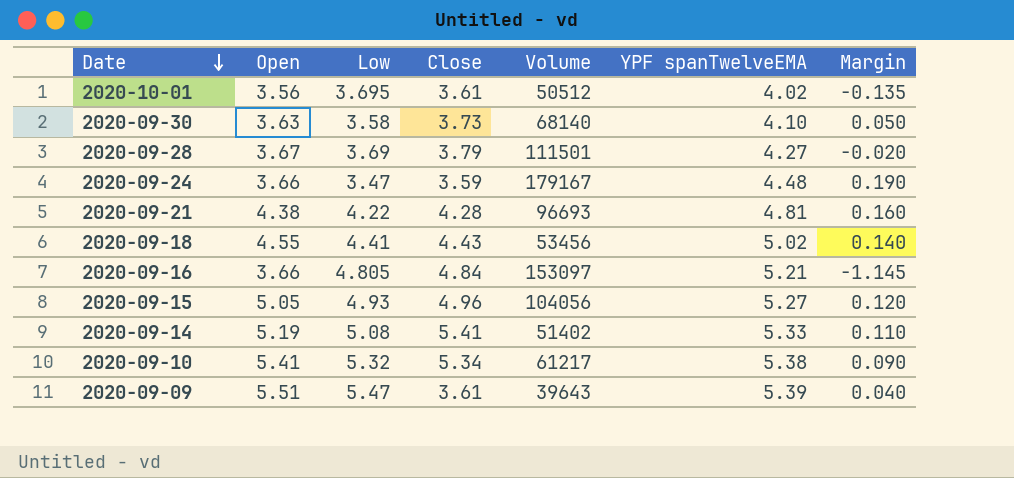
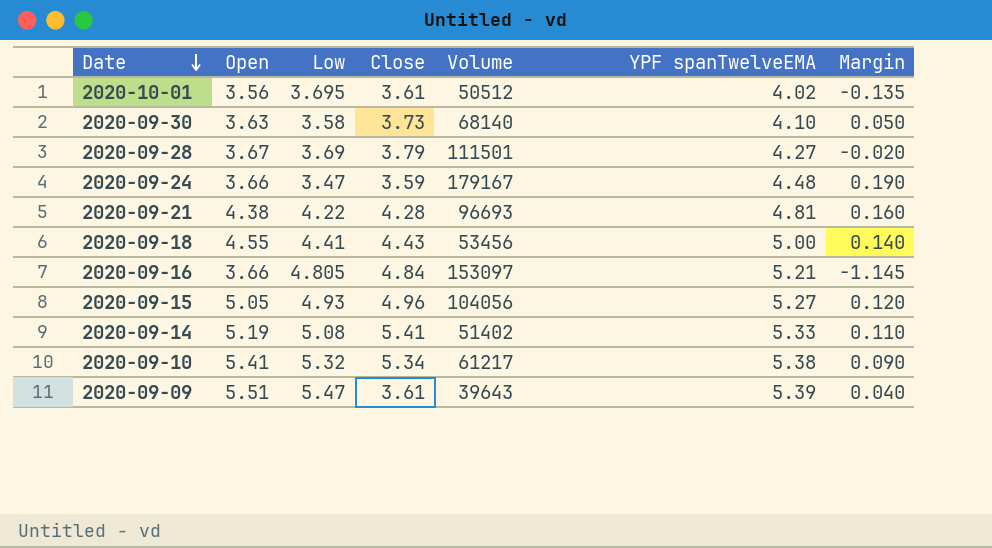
2020-09-18 | YPF spanTwelveEMA: 5.02 -> 5.00

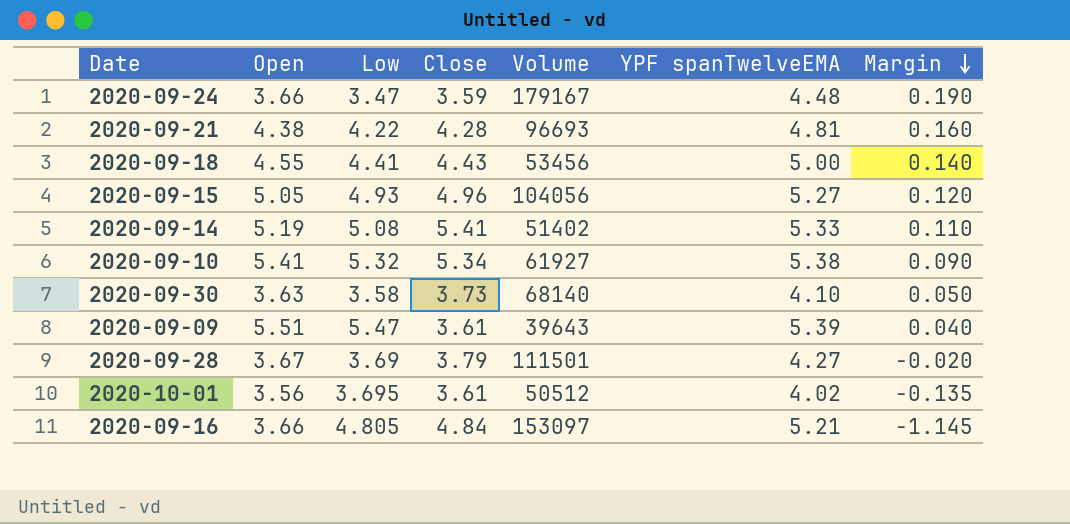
row order: Date descending -> Margin descending
2020-09-10 | Volume: 61217 -> 61927

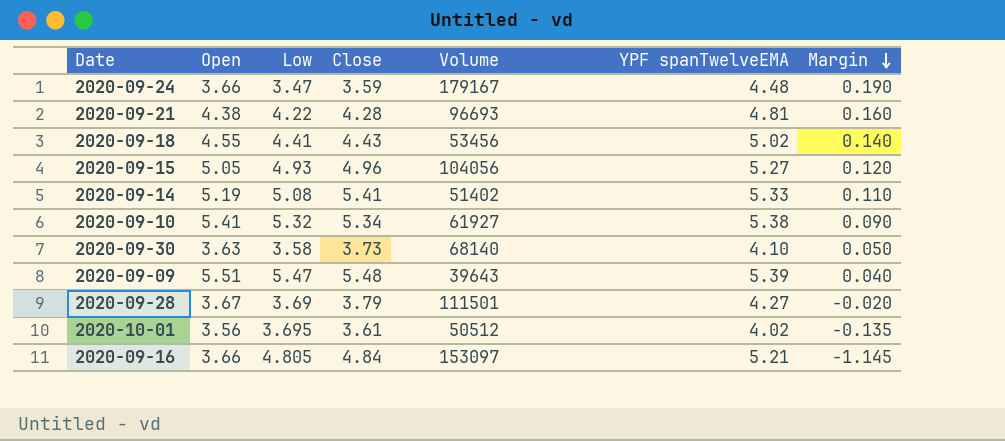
2020-09-18 | YPF spanTwelveEMA: 5.00 -> 5.02
2020-09-09 | Close: 3.61 -> 5.48

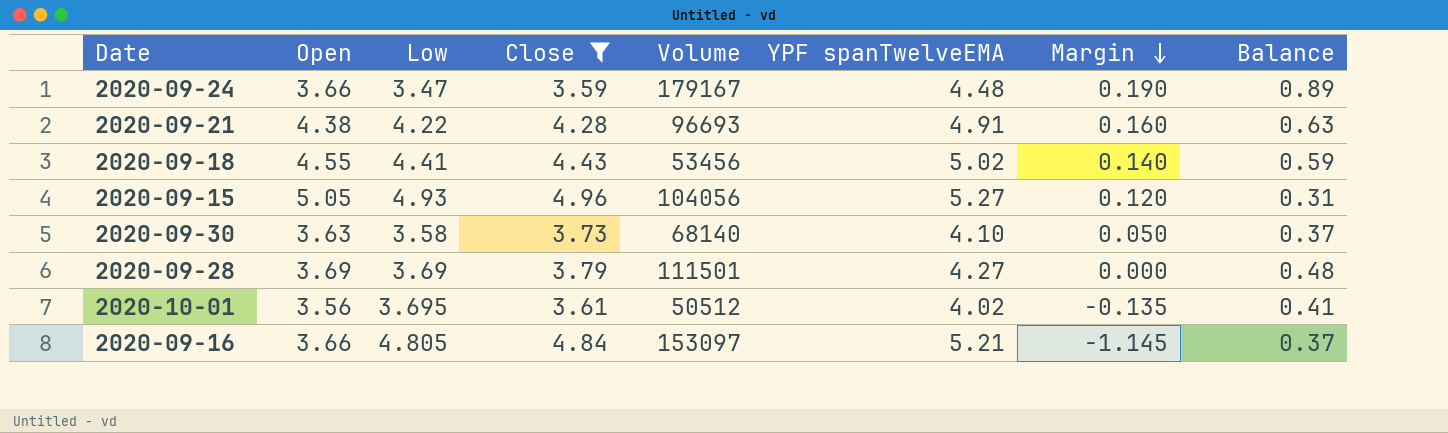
filter: none -> Close <= 4.96
column Balance | formula: none -> [YPF spanTwelveEMA] - [Close]
2020-09-21 | YPF spanTwelveEMA: 4.81 -> 4.91
2020-09-28 | Open: 3.67 -> 3.69
2020-09-28 | Margin: -0.020 -> 0.000

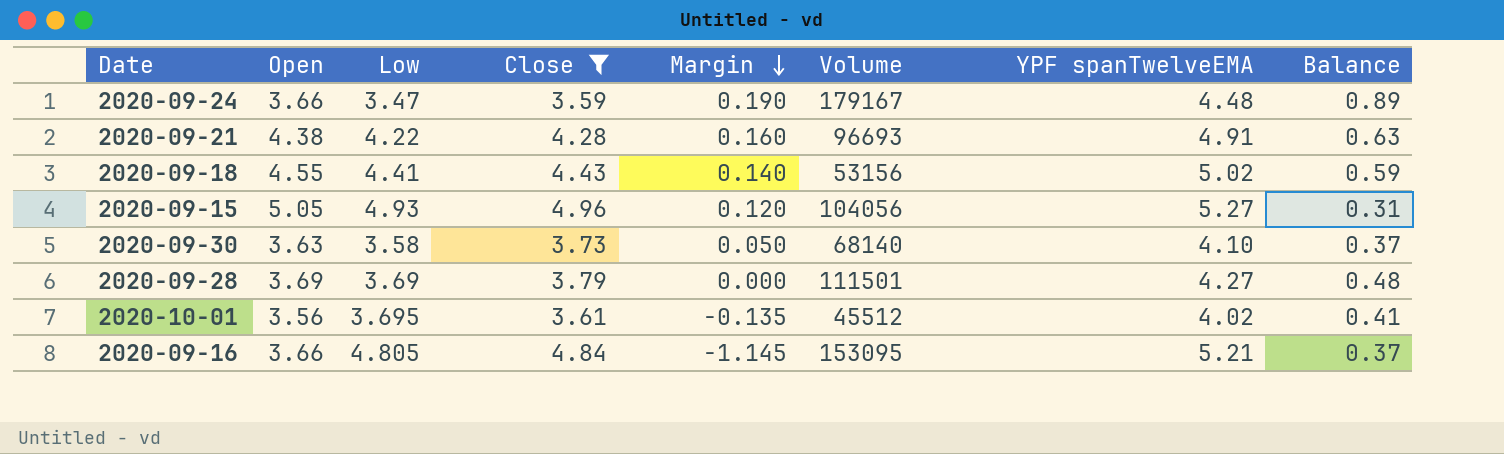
column Margin | position: 7 -> 5
2020-09-18 | Volume: 53456 -> 53156
2020-10-01 | Volume: 50512 -> 45512
2020-09-16 | Volume: 153097 -> 153095

